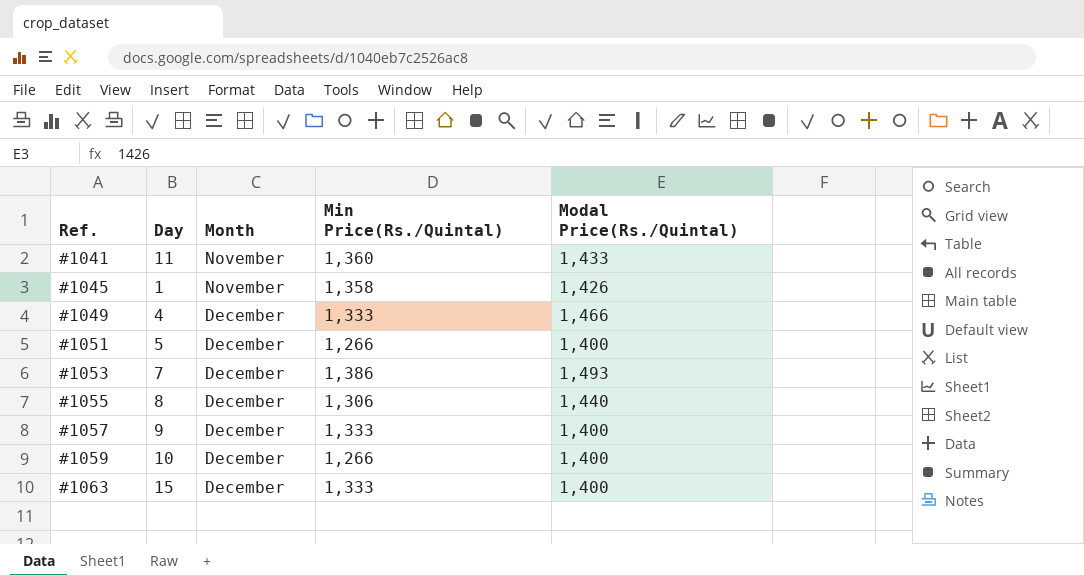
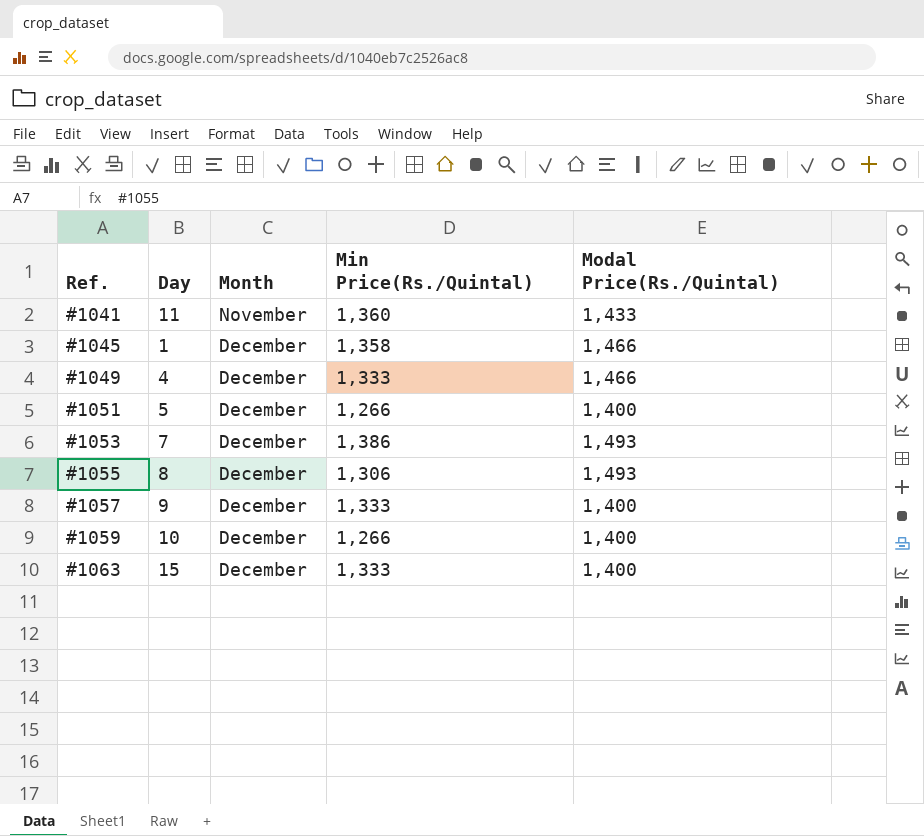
#1045 | Month: November -> December
#1045 | Modal Price(Rs./Quintal): 1,426 -> 1,466
#1055 | Modal Price(Rs./Quintal): 1,440 -> 1,493

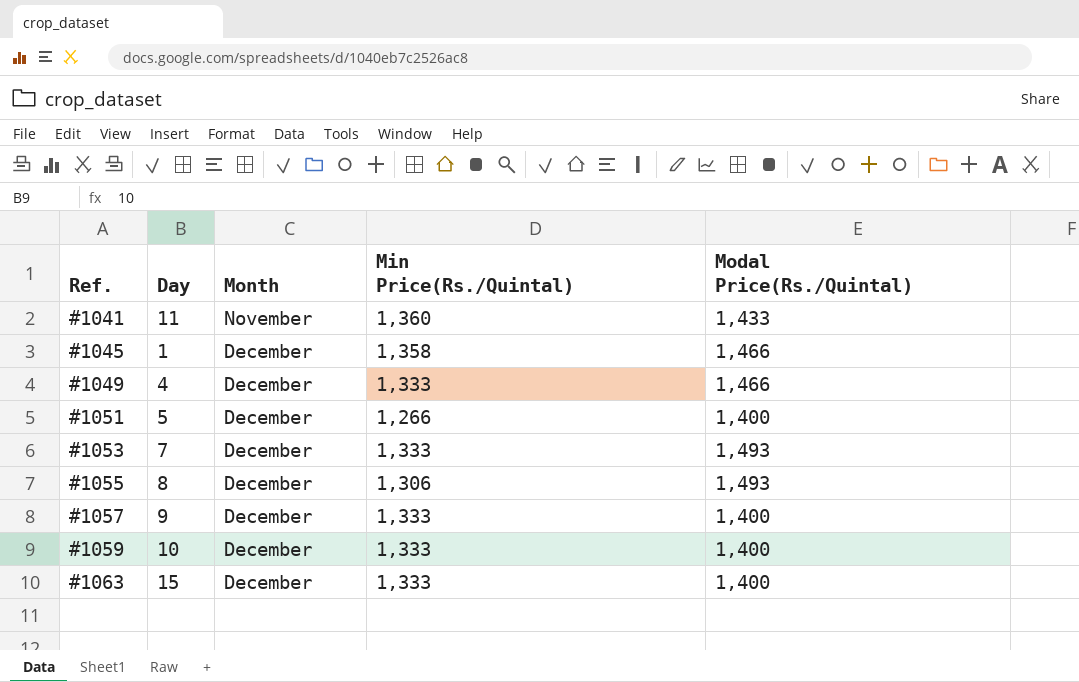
#1053 | Min Price(Rs./Quintal): 1,386 -> 1,333
#1059 | Min Price(Rs./Quintal): 1,266 -> 1,333

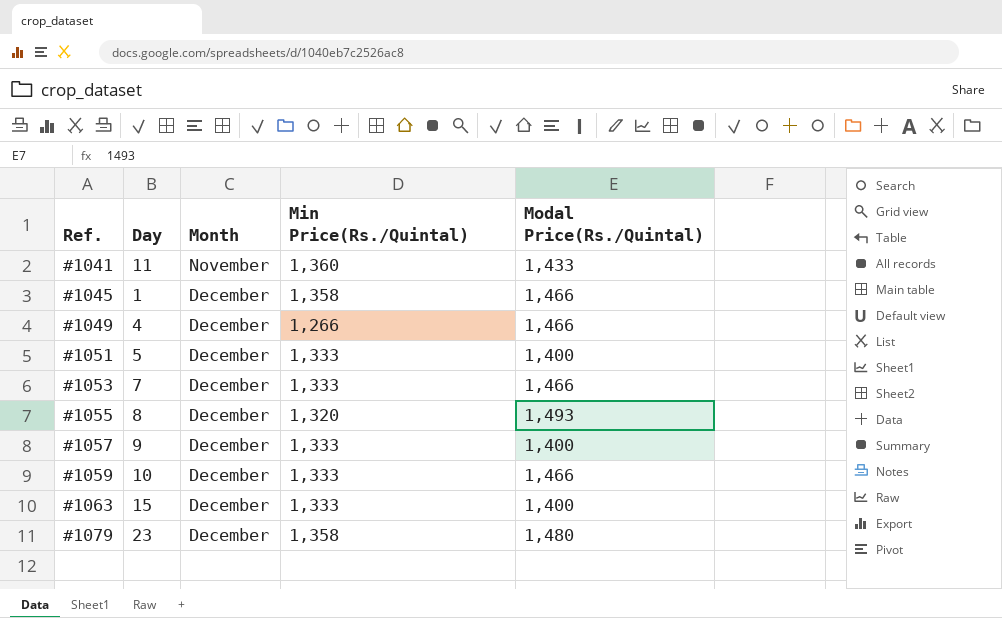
#1049 | Min Price(Rs./Quintal): 1,333 -> 1,266
#1051 | Min Price(Rs./Quintal): 1,266 -> 1,333
#1053 | Modal Price(Rs./Quintal): 1,493 -> 1,466
#1055 | Min Price(Rs./Quintal): 1,306 -> 1,320
#1059 | Modal Price(Rs./Quintal): 1,400 -> 1,466
row #1079: none -> 23 | December | 1,358 | 1,480

